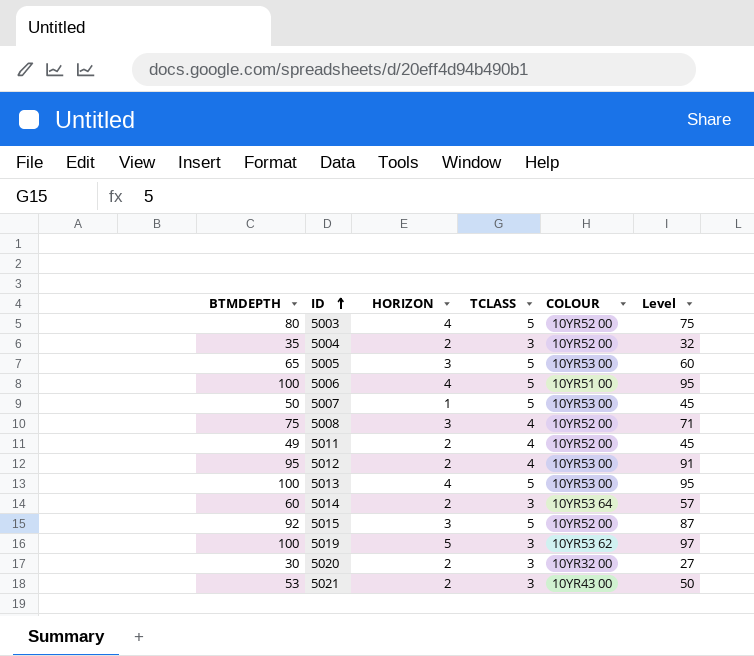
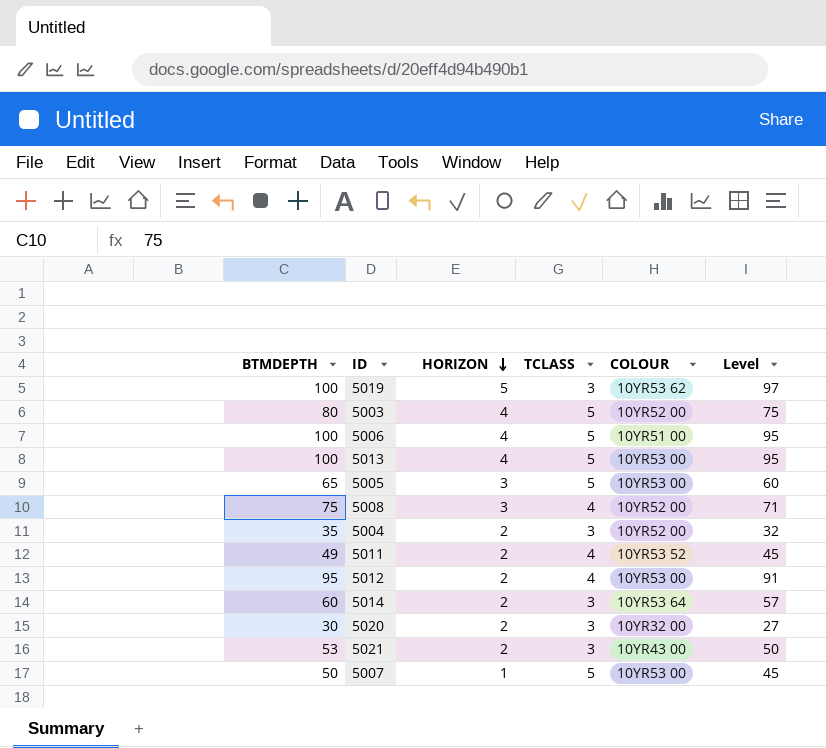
row order: ID ascending -> HORIZON descending
row 5015: 92 | 3 | 5 | 10YR52 00 | 87 -> none
5011 | COLOUR: 10YR52 00 -> 10YR53 52

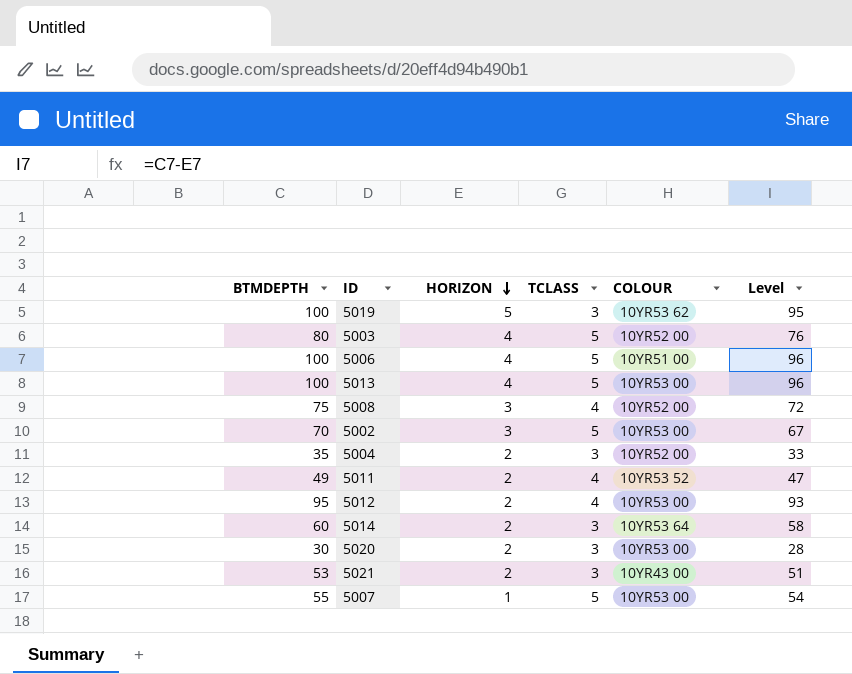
column Level | formula: [BTMDEPTH] - [TCLASS] -> [BTMDEPTH] - [HORIZON]
row 5005: 65 | 3 | 5 | 10YR53 00 | 60 -> none
row 5002: none -> 70 | 3 | 5 | 10YR53 00 | 67
5020 | COLOUR: 10YR32 00 -> 10YR53 00
5007 | BTMDEPTH: 50 -> 55

